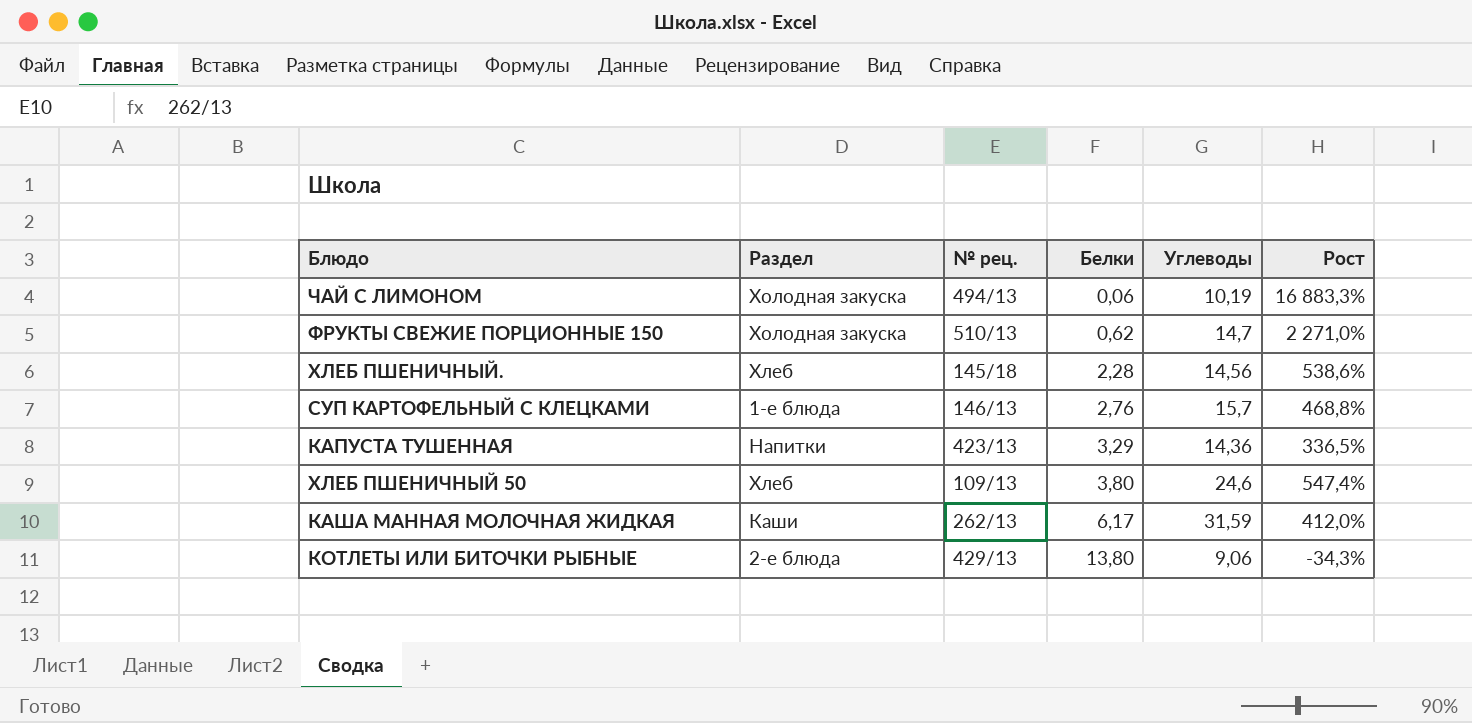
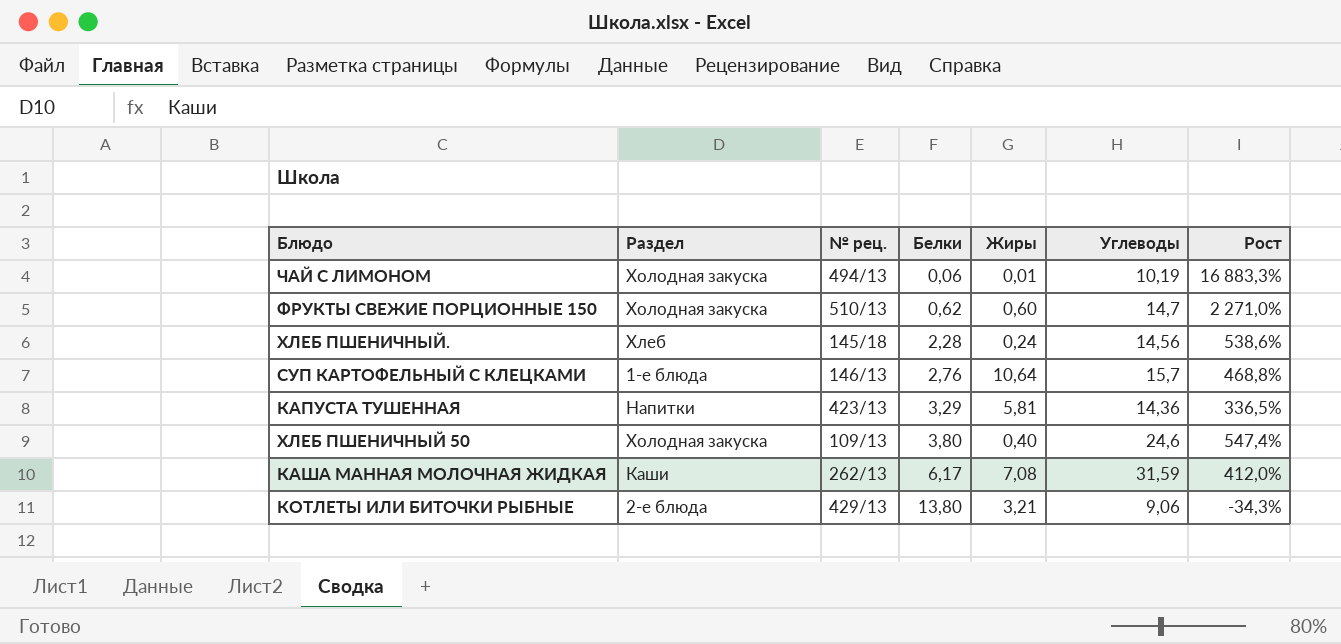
column Жиры | position: none -> 5
ХЛЕБ ПШЕНИЧНЫЙ 50 | Раздел: Хлеб -> Холодная закуска

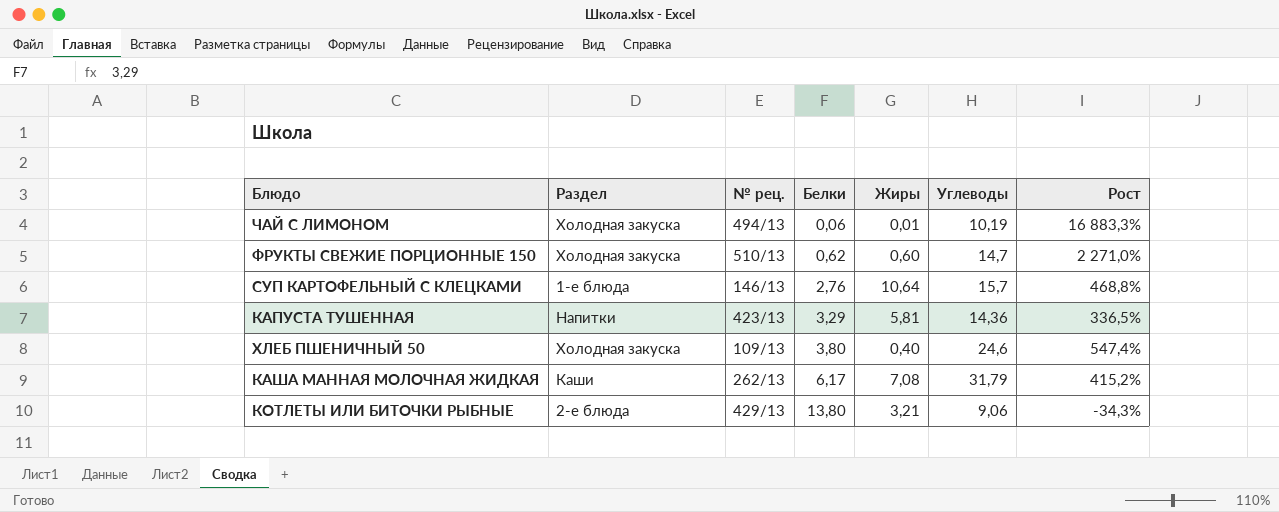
row ХЛЕБ ПШЕНИЧНЫЙ.: Хлеб | 145/18 | 2,28 | 0,24 | 14,56 | 538,6% -> none
КАША МАННАЯ МОЛОЧНАЯ ЖИДКАЯ | Углеводы: 31,59 -> 31,79
КАША МАННАЯ МОЛОЧНАЯ ЖИДКАЯ | Рост: 412,0% -> 415,2%

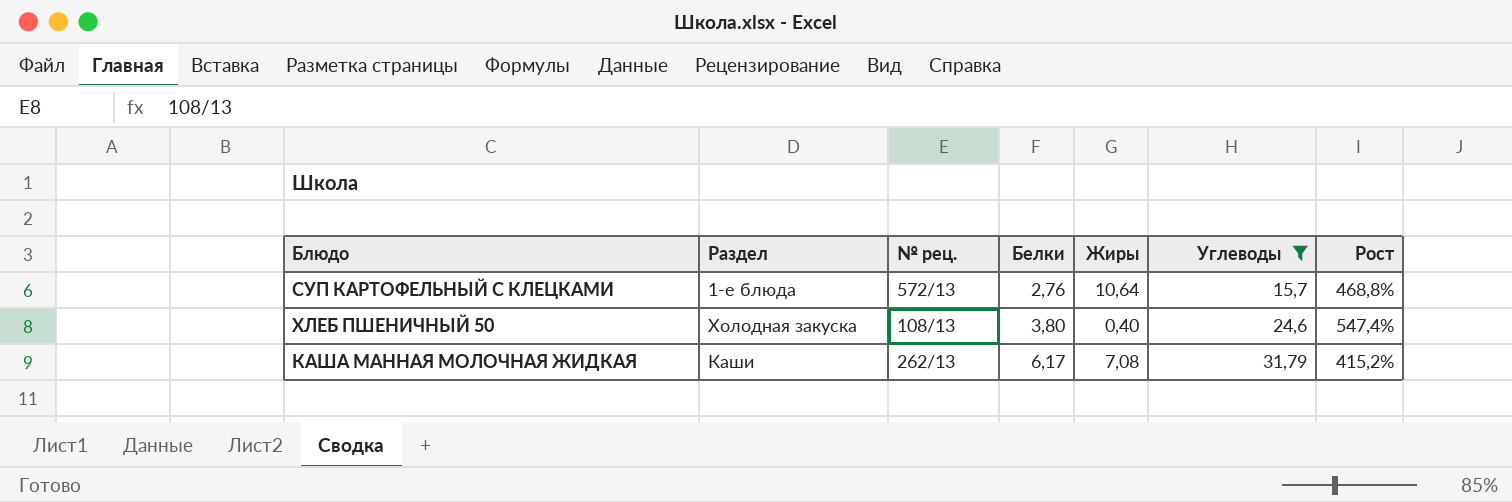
filter: none -> Углеводы >= 15,7
СУП КАРТОФЕЛЬНЫЙ С КЛЕЦКАМИ | № рец.: 146/13 -> 572/13
ХЛЕБ ПШЕНИЧНЫЙ 50 | № рец.: 109/13 -> 108/13

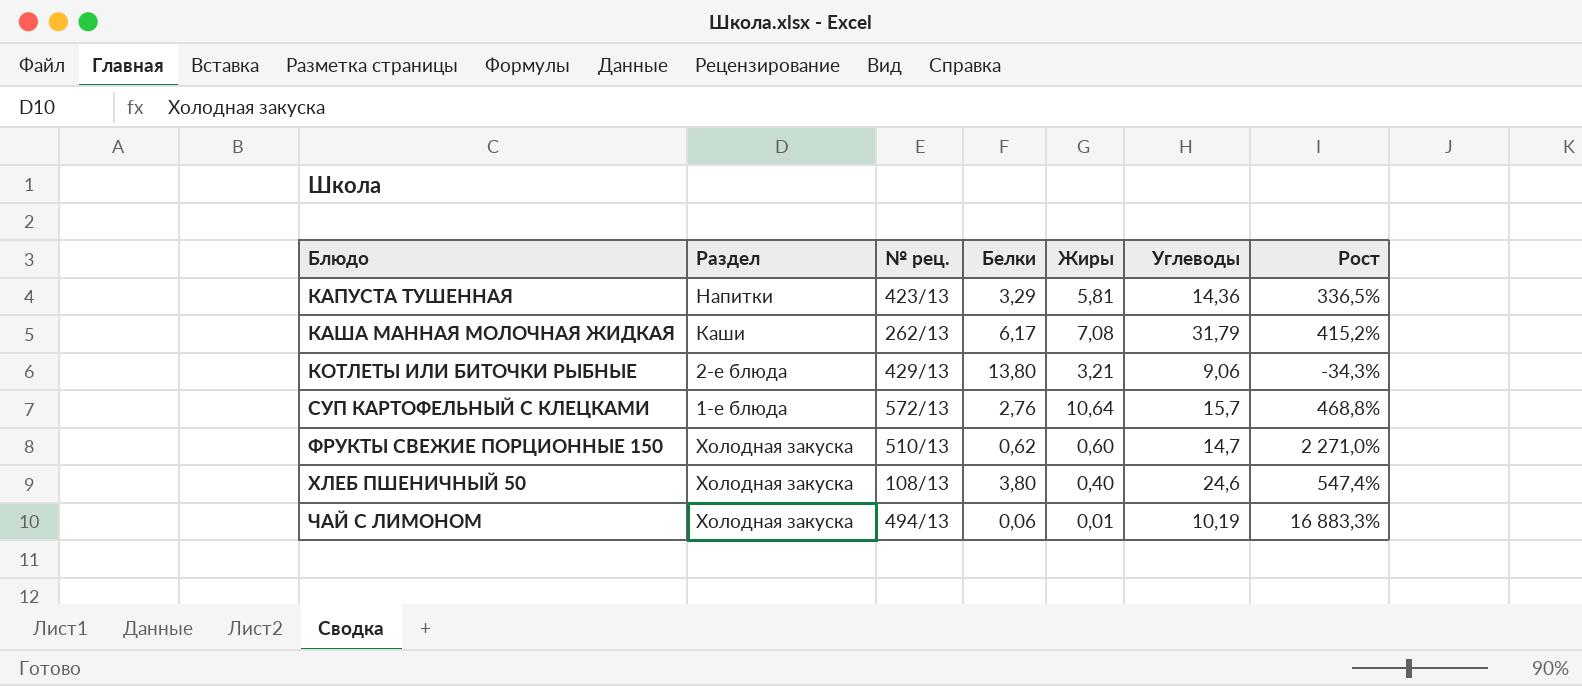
filter: Углеводы >= 15,7 -> none
row order: Белки ascending -> Блюдо ascending

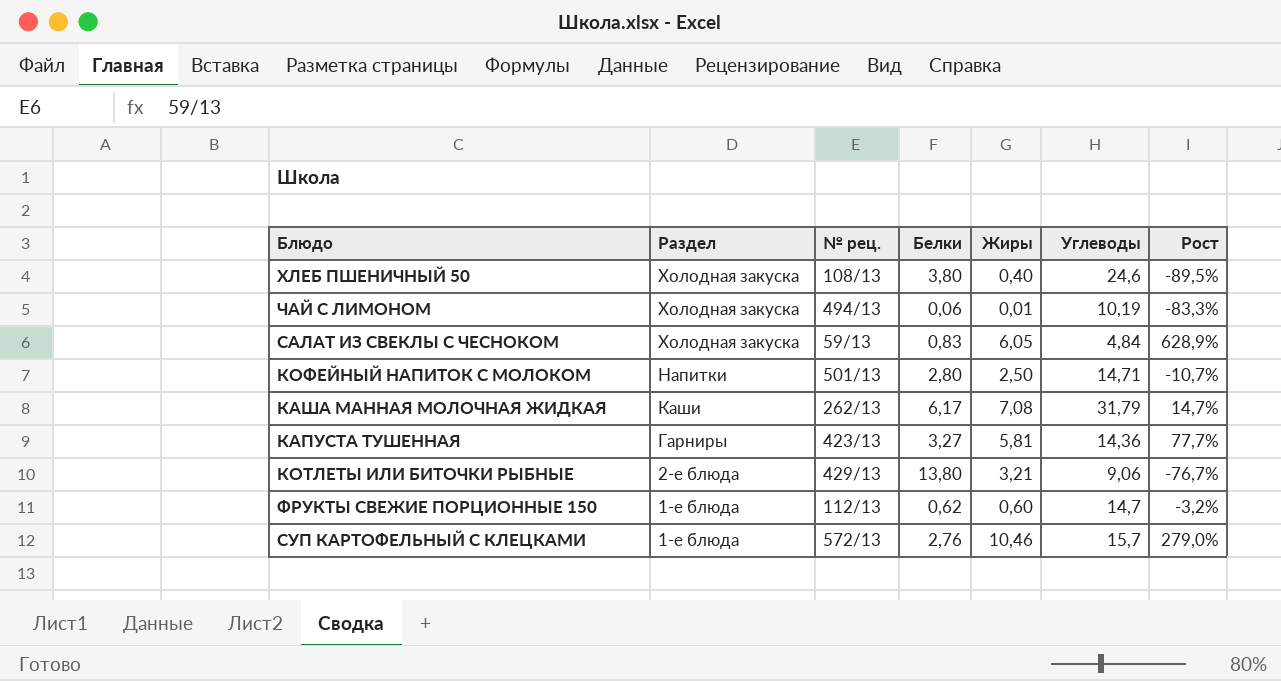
row order: Блюдо ascending -> Раздел descending
column Рост | formula: ([Углеводы] - [Белки]) / [Белки] -> ([Жиры] - [Белки]) / [Белки]
row САЛАТ ИЗ СВЕКЛЫ С ЧЕСНОКОМ: none -> Холодная закуска | 59/13 | 0,83 | 6,05 | 4,84 | 628,9%
row КОФЕЙНЫЙ НАПИТОК С МОЛОКОМ: none -> Напитки | 501/13 | 2,80 | 2,50 | 14,71 | -10,7%
КАПУСТА ТУШЕННАЯ | Раздел: Напитки -> Гарниры
КАПУСТА ТУШЕННАЯ | Белки: 3,29 -> 3,27
ФРУКТЫ СВЕЖИЕ ПОРЦИОННЫЕ 150 | Раздел: Холодная закуска -> 1-е блюда
ФРУКТЫ СВЕЖИЕ ПОРЦИОННЫЕ 150 | № рец.: 510/13 -> 112/13
СУП КАРТОФЕЛЬНЫЙ С КЛЕЦКАМИ | Жиры: 10,64 -> 10,46

